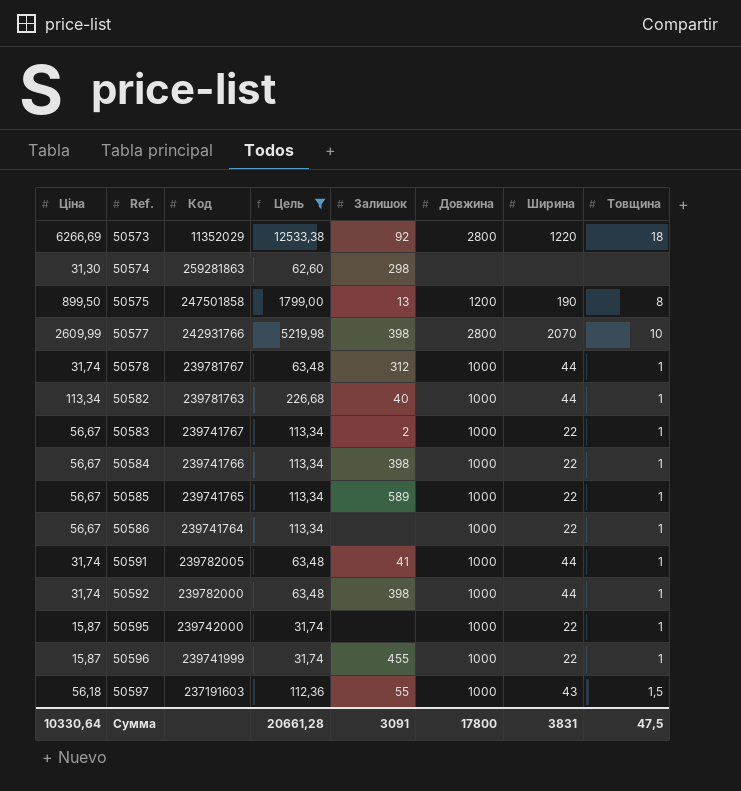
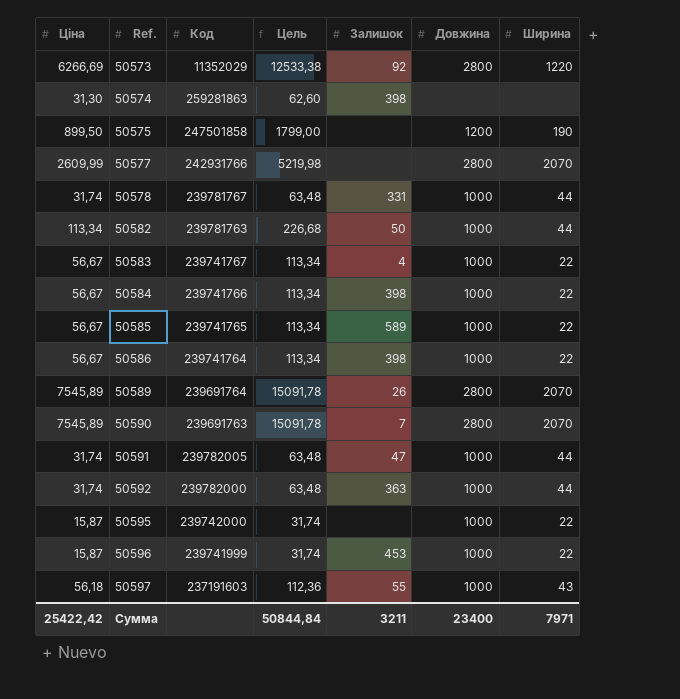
filter: Цель != 15091,78 -> none
column Товщина | position: 8 -> none
50574 | Залишок: 298 -> 398
50575 | Залишок: 13 -> none
50577 | Залишок: 398 -> none
50578 | Залишок: 312 -> 331
50582 | Залишок: 40 -> 50
50583 | Залишок: 2 -> 4
50586 | Залишок: none -> 398
50591 | Залишок: 41 -> 47
50592 | Залишок: 398 -> 363
50596 | Залишок: 455 -> 453
Сумма | Ціна: 10330,64 -> 25422,42
Сумма | Цель: 20661,28 -> 50844,84
Сумма | Залишок: 3091 -> 3211
Сумма | Довжина: 17800 -> 23400
Сумма | Ширина: 3831 -> 7971

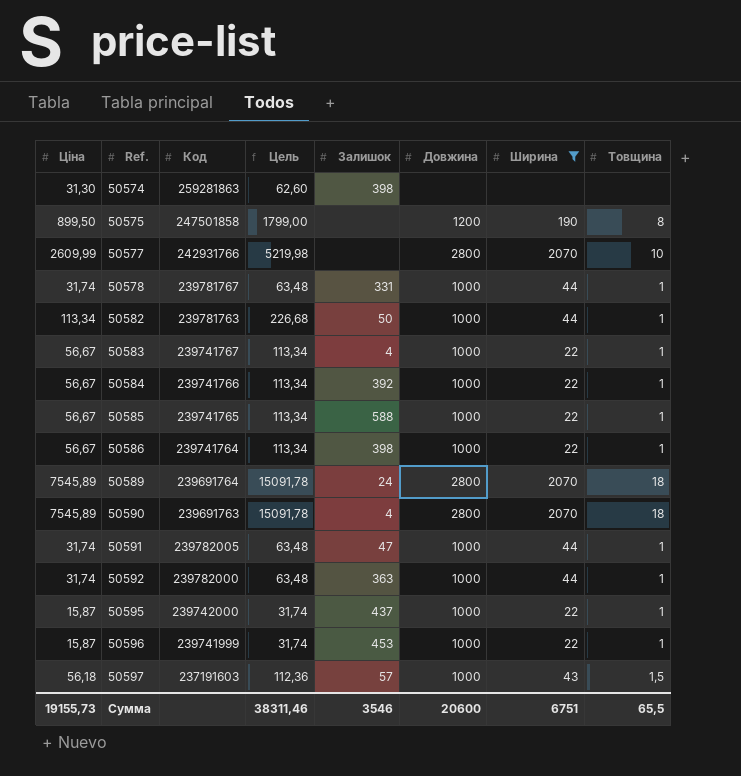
filter: none -> Ширина != 1220
column Товщина | position: none -> 8
50584 | Залишок: 398 -> 392
50585 | Залишок: 589 -> 588
50589 | Залишок: 26 -> 24
50590 | Залишок: 7 -> 4
50595 | Залишок: none -> 437
50597 | Залишок: 55 -> 57
Сумма | Ціна: 25422,42 -> 19155,73
Сумма | Цель: 50844,84 -> 38311,46
Сумма | Залишок: 3211 -> 3546
Сумма | Довжина: 23400 -> 20600
Сумма | Ширина: 7971 -> 6751

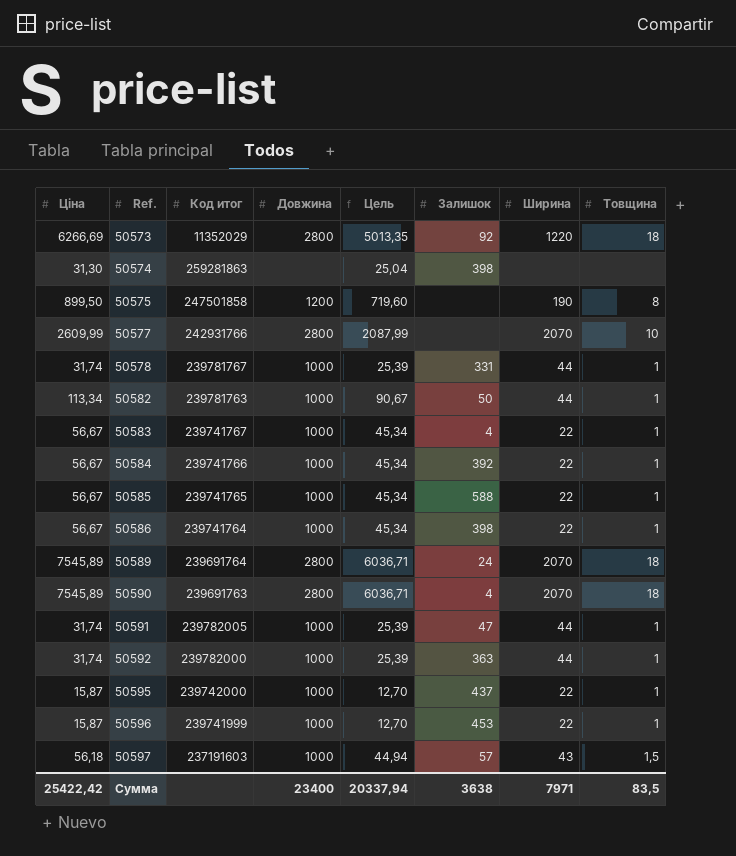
filter: Ширина != 1220 -> none
column name: Код -> Код итог
column Довжина | position: 6 -> 4
column Цель | formula: [Ціна] * 2 -> [Ціна] * 0,8
Сумма | Ціна: 19155,73 -> 25422,42
Сумма | Довжина: 20600 -> 23400
Сумма | Цель: 38311,46 -> 20337,94
Сумма | Залишок: 3546 -> 3638
Сумма | Ширина: 6751 -> 7971
Сумма | Товщина: 65,5 -> 83,5

